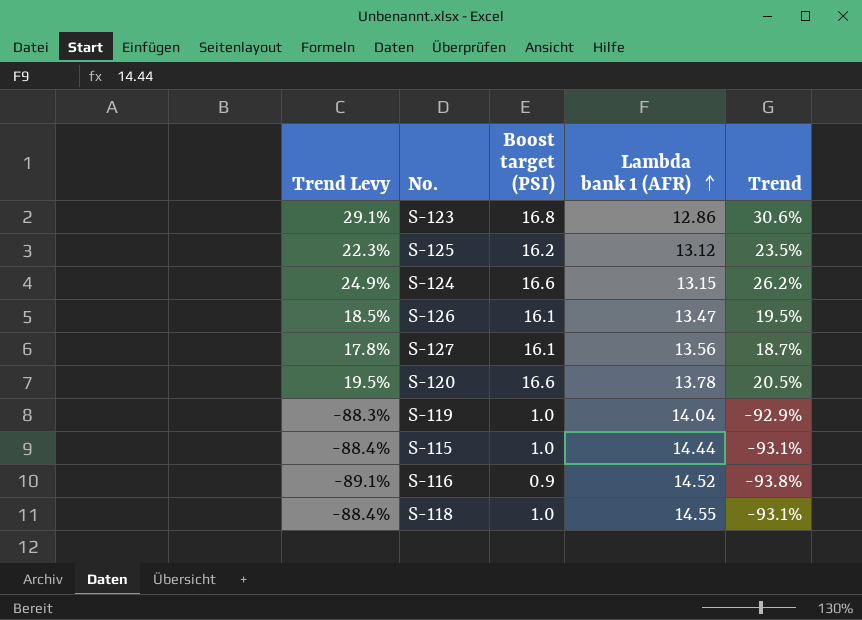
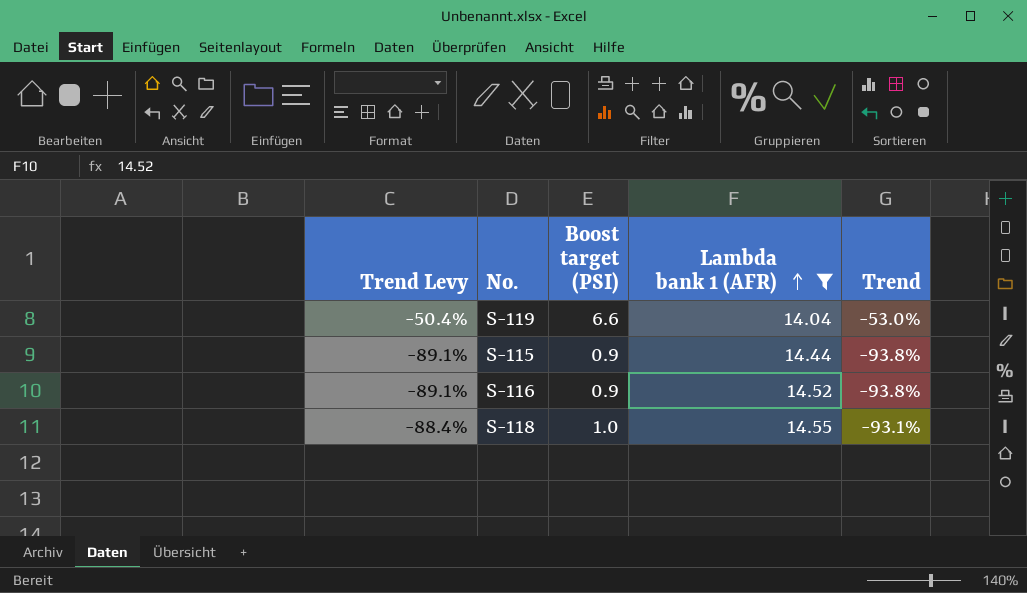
filter: none -> Lambda bank 1 (AFR) >= 14.04
S-119 | Trend Levy: -88.3% -> -50.4%
S-119 | Boost target (PSI): 1.0 -> 6.6
S-119 | Trend: -92.9% -> -53.0%
S-115 | Trend Levy: -88.4% -> -89.1%
S-115 | Boost target (PSI): 1.0 -> 0.9
S-115 | Trend: -93.1% -> -93.8%

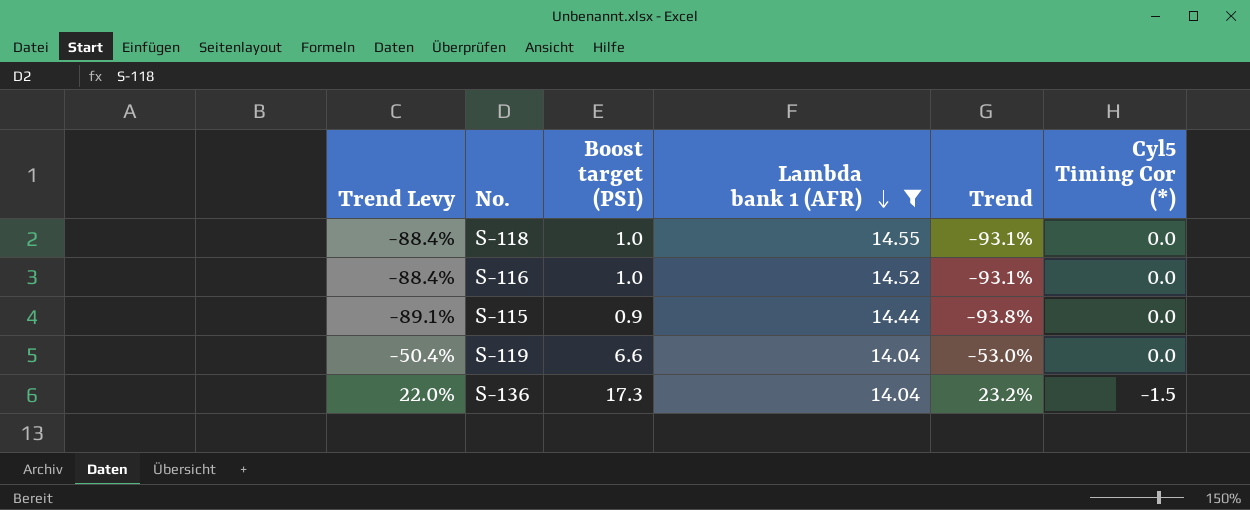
row order: Lambda bank 1 (AFR) ascending -> Lambda bank 1 (AFR) descending
column Cyl5 Timing Cor (*) | position: none -> 6
S-116 | Trend Levy: -89.1% -> -88.4%
S-116 | Boost target (PSI): 0.9 -> 1.0
S-116 | Trend: -93.8% -> -93.1%
row S-136: none -> 22.0% | 17.3 | 14.04 | 23.2% | -1.5

